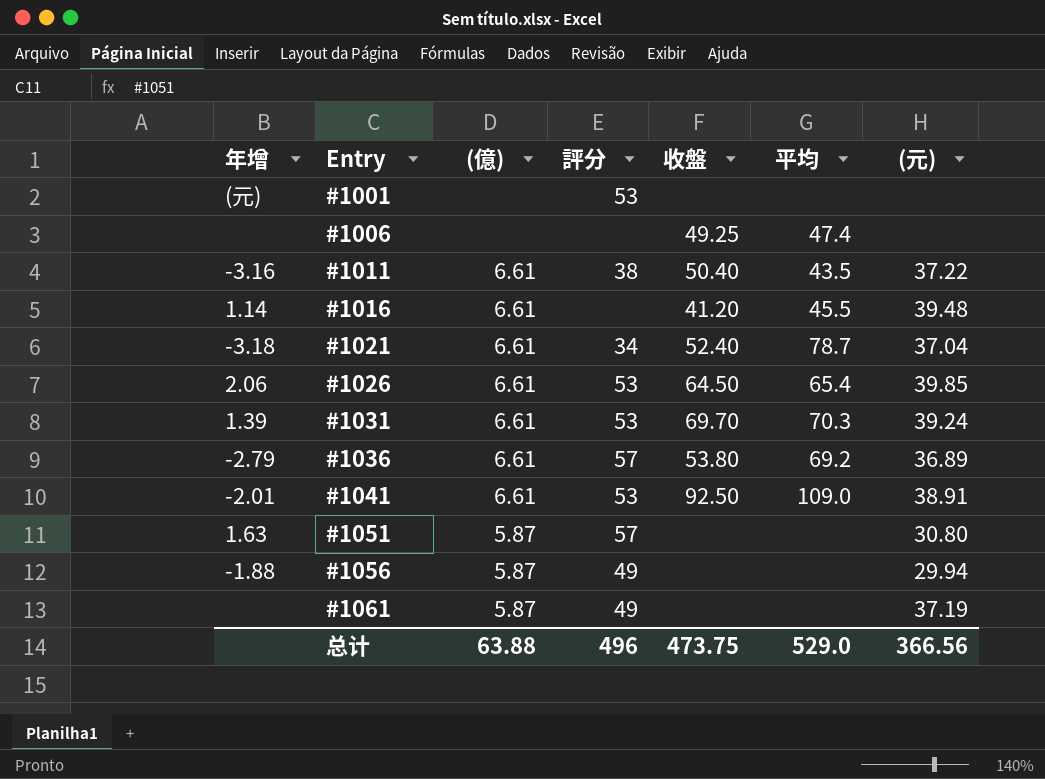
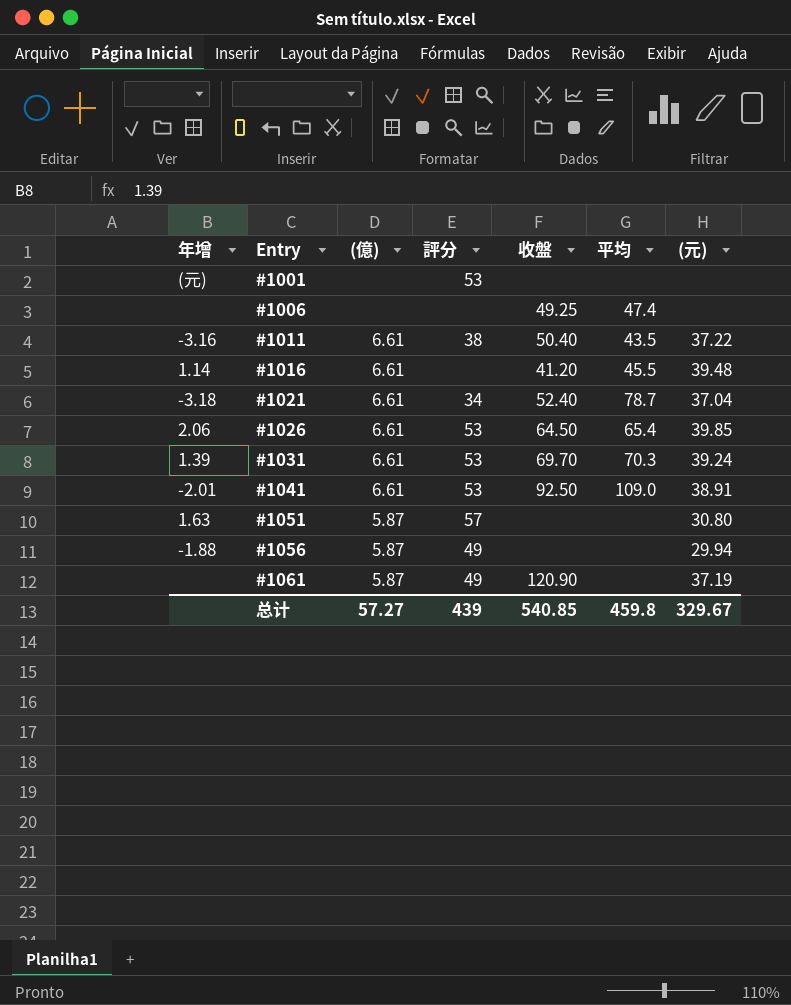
row #1036: -2.79 | 6.61 | 57 | 53.80 | 69.2 | 36.89 -> none
#1061 | 收盤: none -> 120.90
总计 | (億): 63.88 -> 57.27
总计 | 評分: 496 -> 439
总计 | 收盤: 473.75 -> 540.85
总计 | 平均: 529.0 -> 459.8
总计 | (元): 366.56 -> 329.67

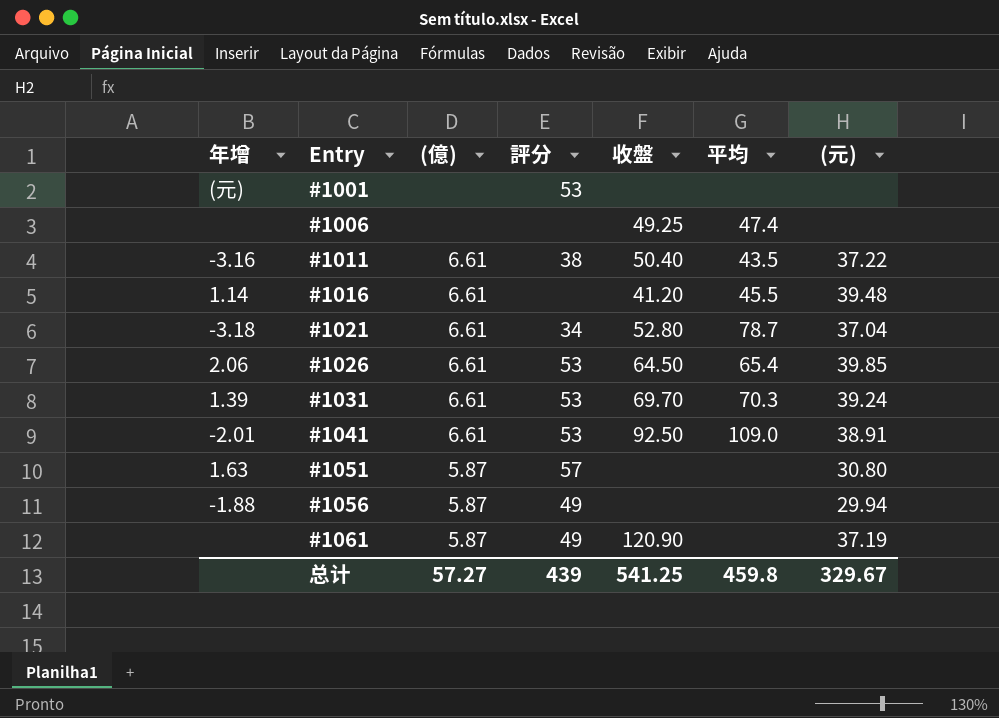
#1021 | 收盤: 52.40 -> 52.80
总计 | 收盤: 540.85 -> 541.25

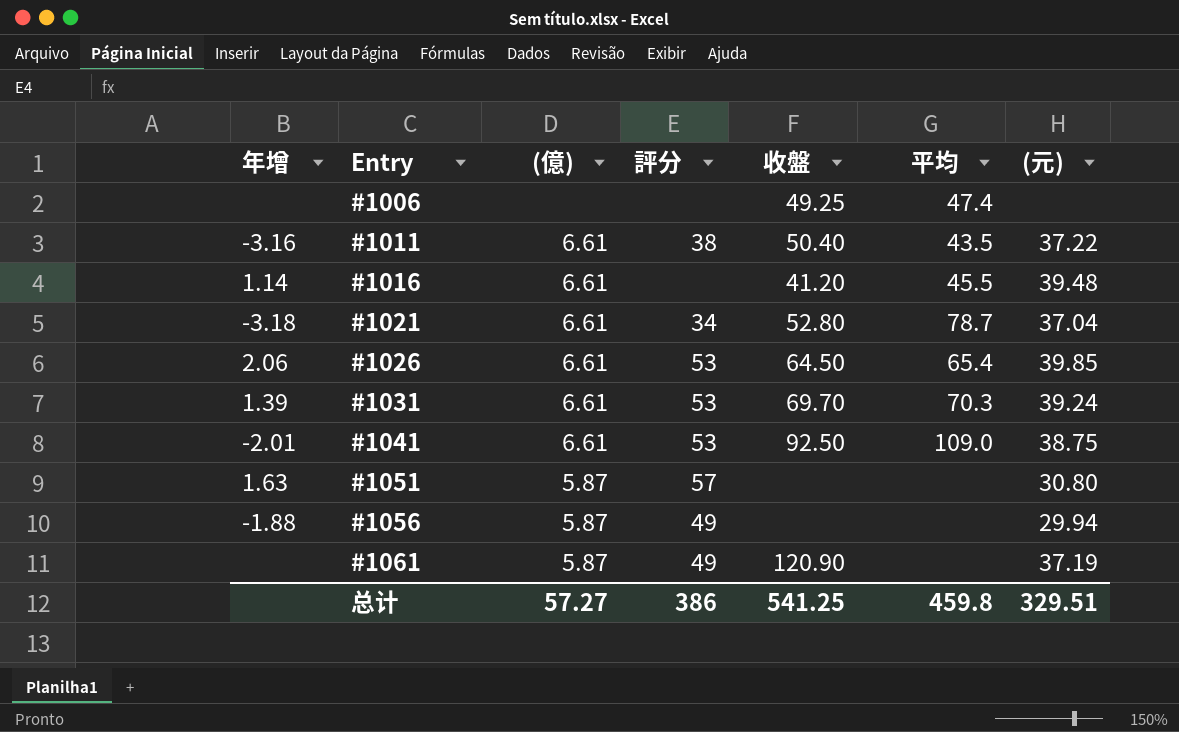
row #1001: (元) | none | 53 | none | none | none -> none
#1041 | (元): 38.91 -> 38.75
总计 | 評分: 439 -> 386
总计 | (元): 329.67 -> 329.51

